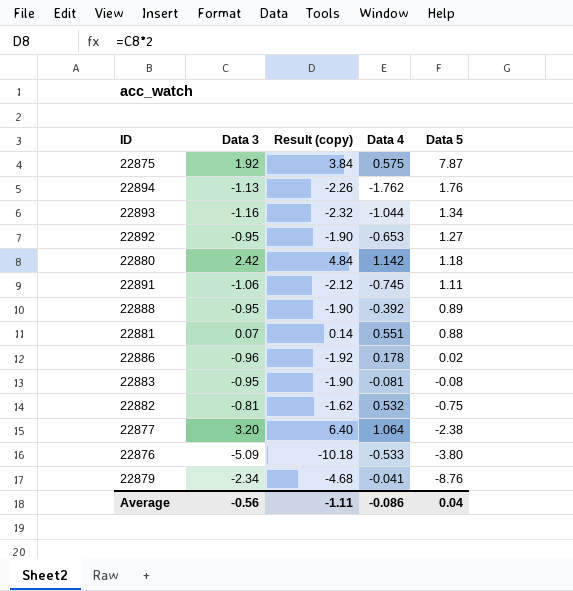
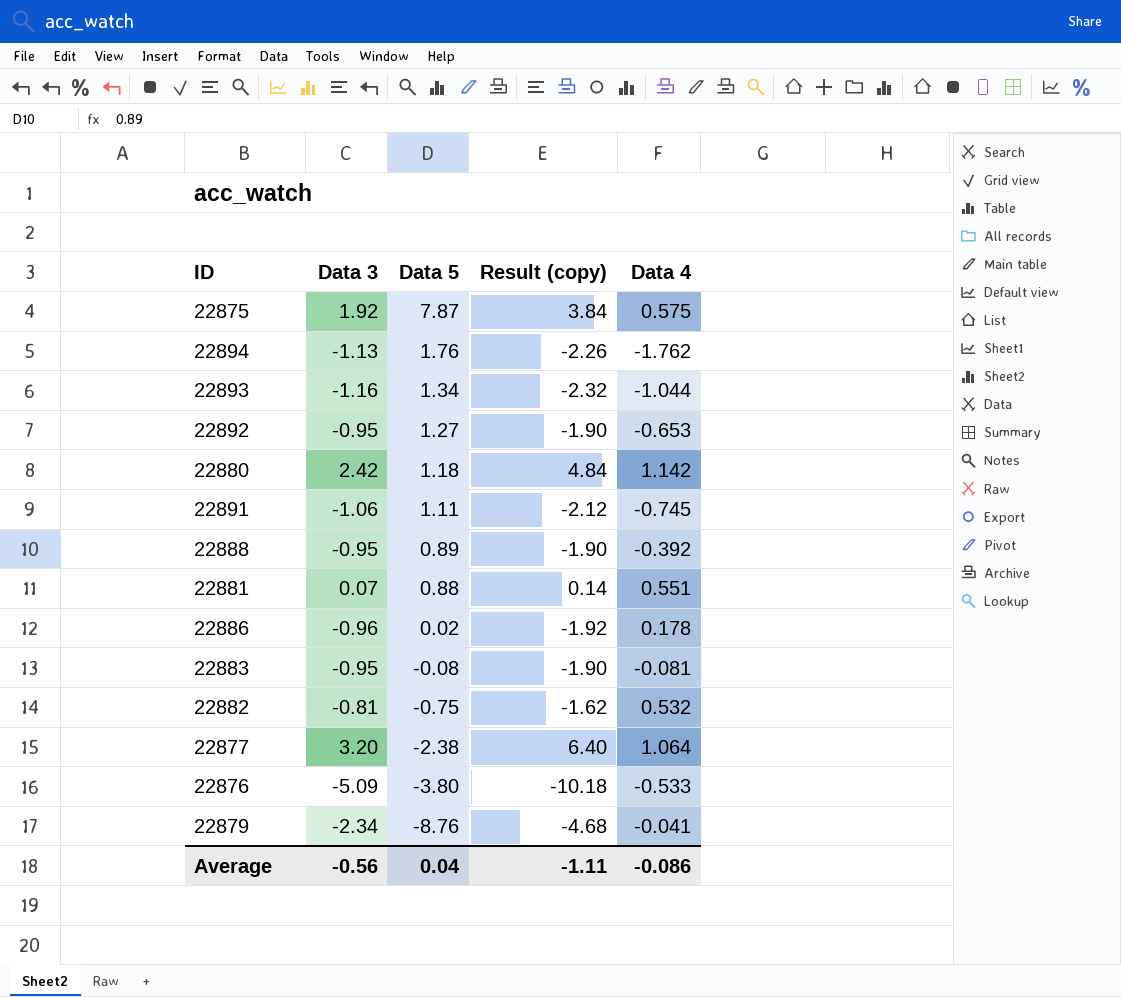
column Data 5 | position: 5 -> 3

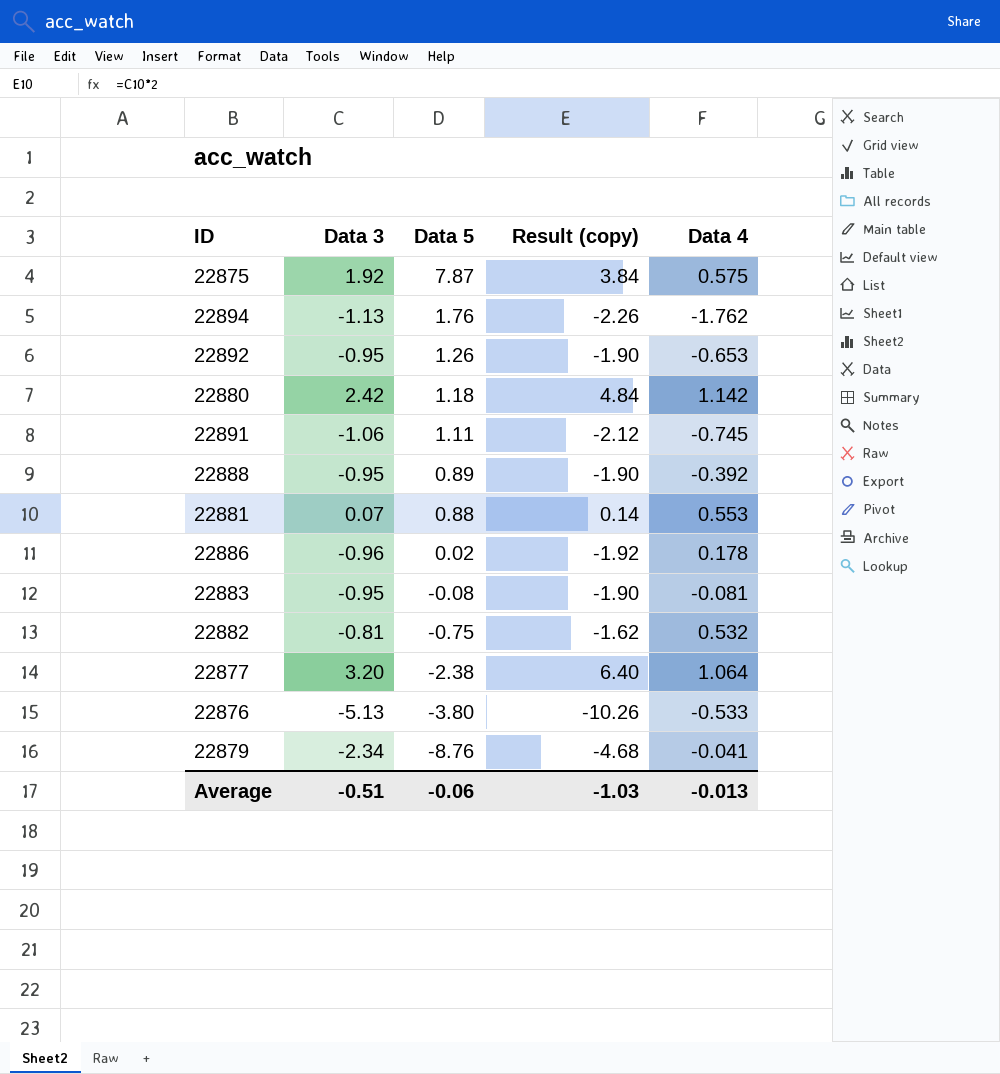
row 22893: -1.16 | 1.34 | -2.32 | -1.044 -> none
22892 | Data 5: 1.27 -> 1.26
22881 | Data 4: 0.551 -> 0.553
22876 | Data 3: -5.09 -> -5.13
22876 | Result (copy): -10.18 -> -10.26
Average | Data 3: -0.56 -> -0.51
Average | Data 5: 0.04 -> -0.06
Average | Result (copy): -1.11 -> -1.03
Average | Data 4: -0.086 -> -0.013

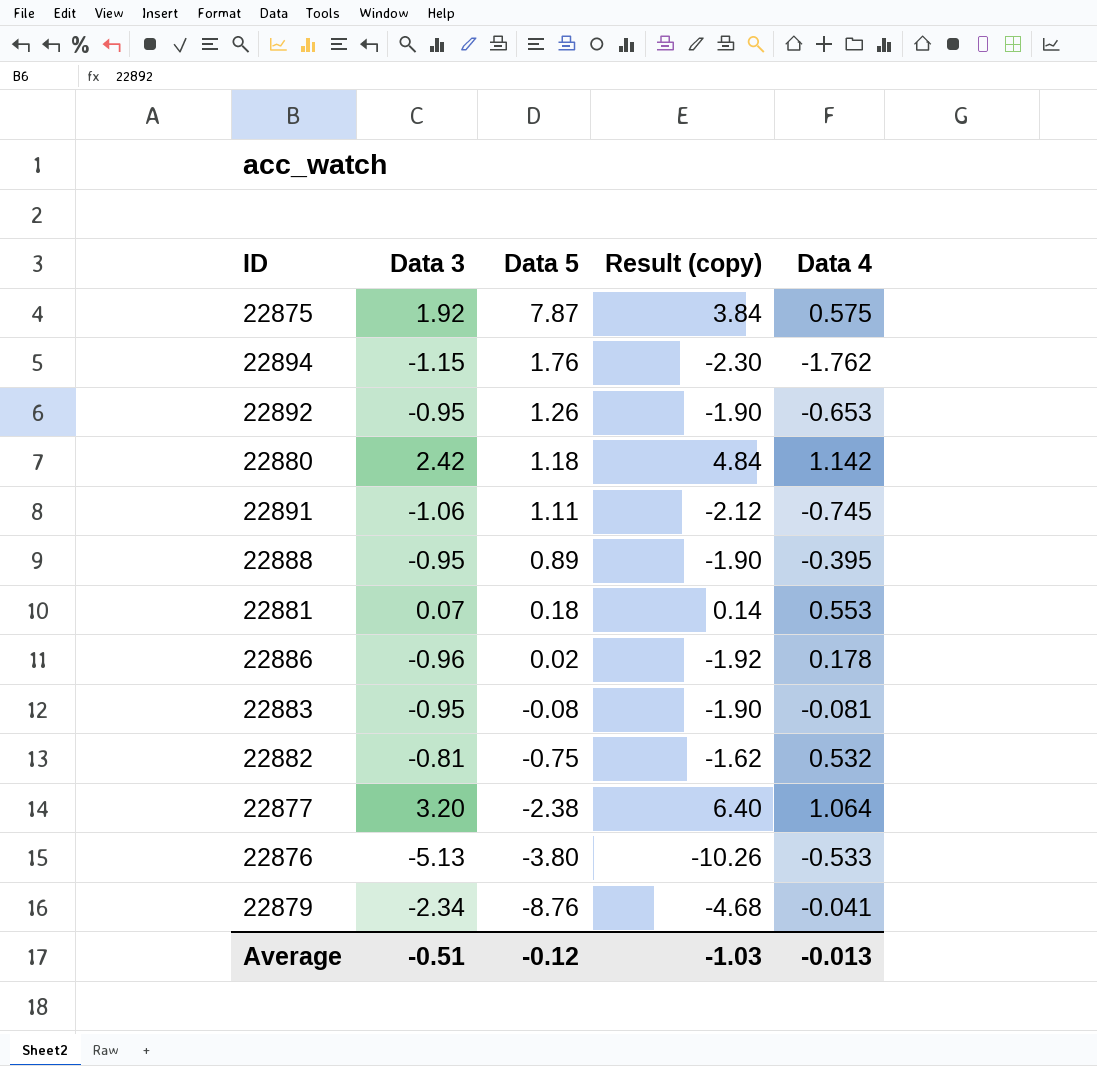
22894 | Data 3: -1.13 -> -1.15
22894 | Result (copy): -2.26 -> -2.30
22888 | Data 4: -0.392 -> -0.395
22881 | Data 5: 0.88 -> 0.18
Average | Data 5: -0.06 -> -0.12

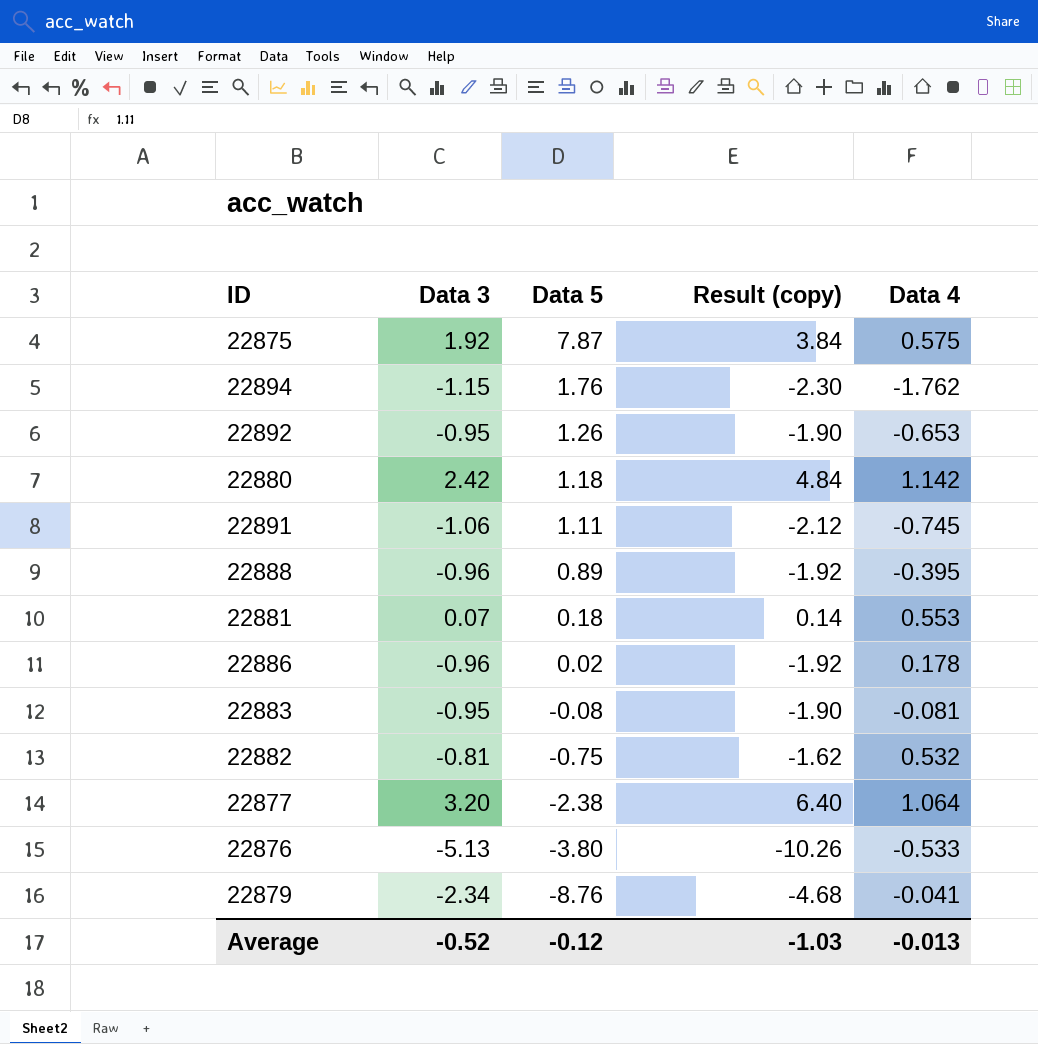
22888 | Data 3: -0.95 -> -0.96
22888 | Result (copy): -1.90 -> -1.92
Average | Data 3: -0.51 -> -0.52

